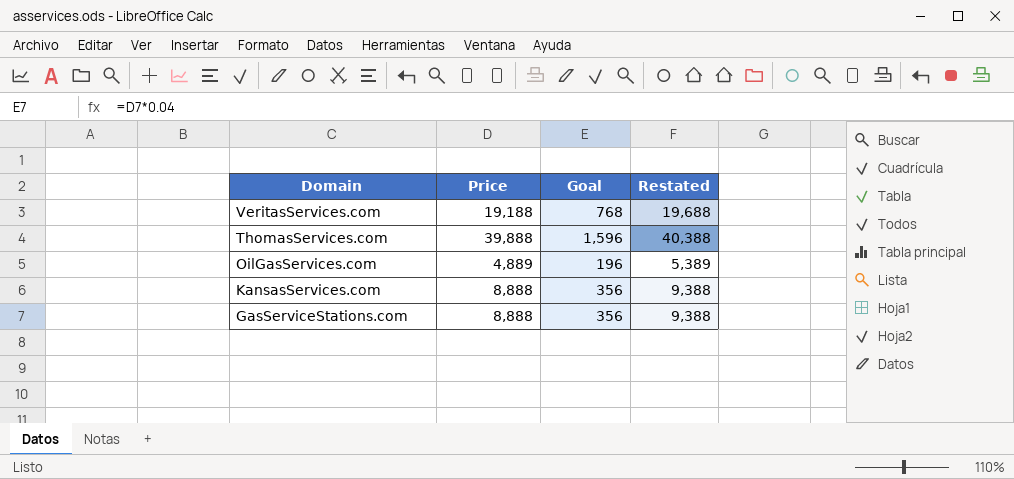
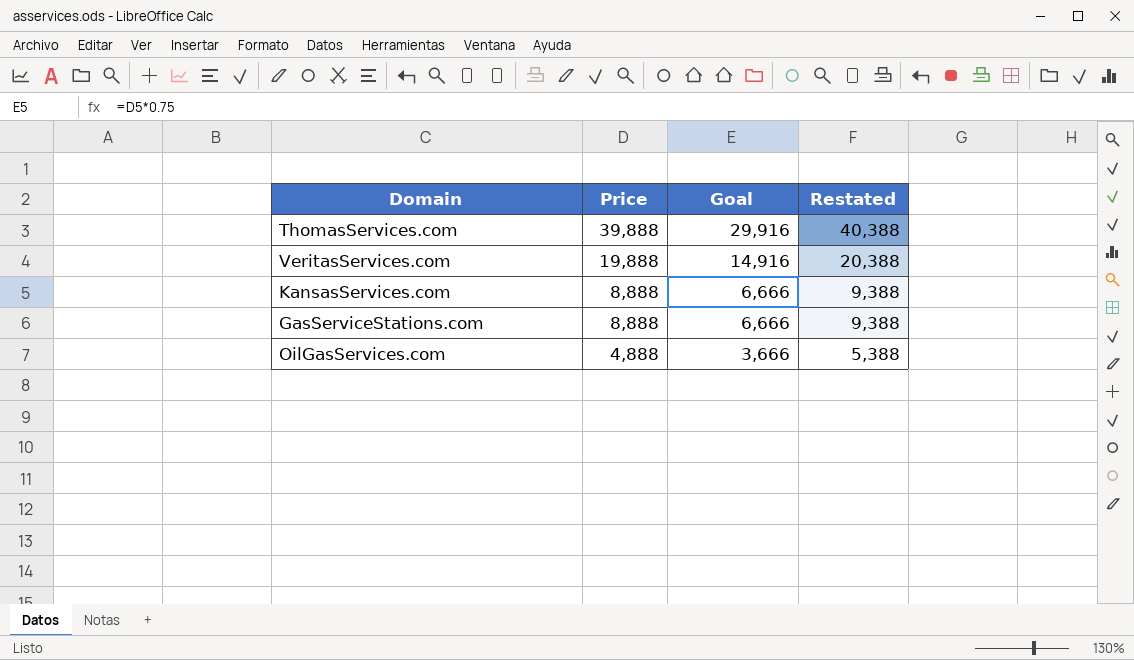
row order: Domain descending -> Price descending
column Goal | formula: [Price] * 0.04 -> [Price] * 0.75
VeritasServices.com | Price: 19,188 -> 19,888
VeritasServices.com | Restated: 19,688 -> 20,388
OilGasServices.com | Price: 4,889 -> 4,888
OilGasServices.com | Restated: 5,389 -> 5,388

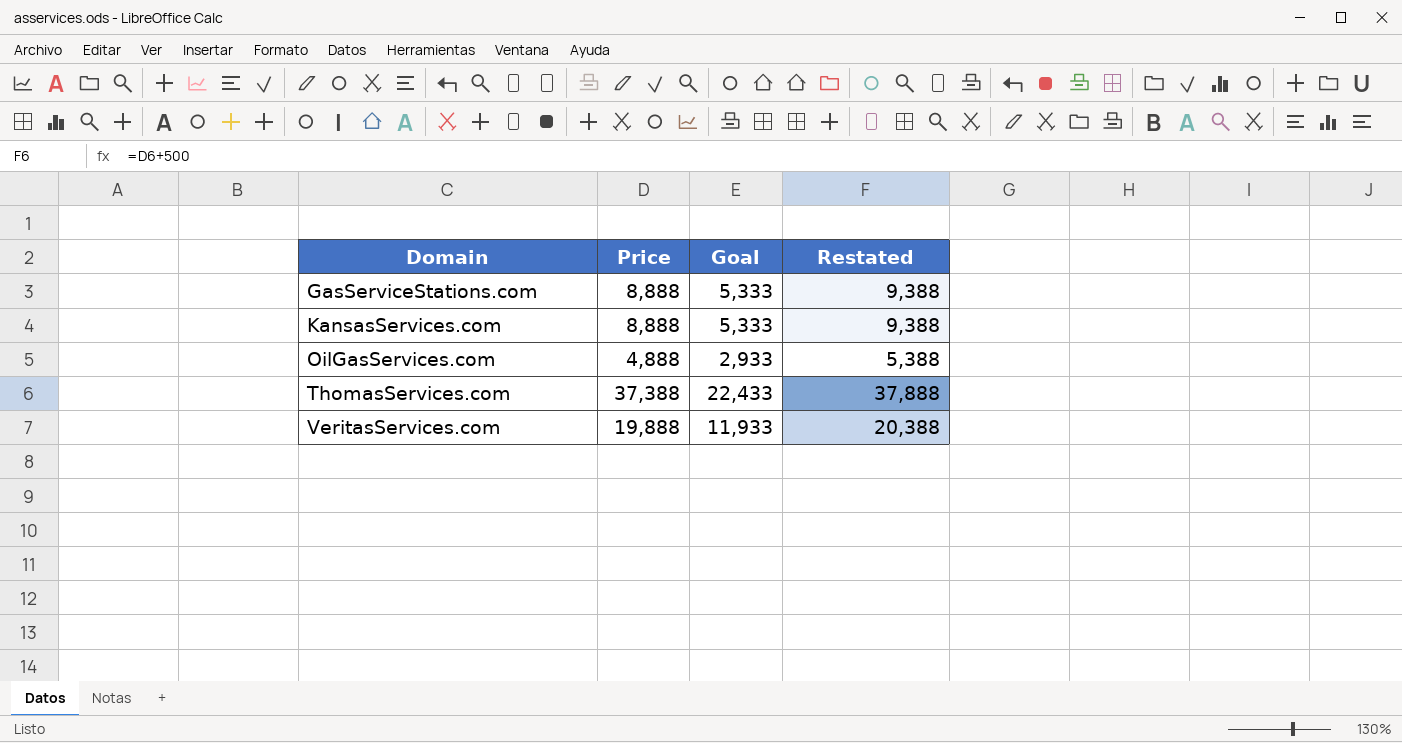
row order: Price descending -> Domain ascending
column Goal | formula: [Price] * 0.75 -> [Price] * 0.6
ThomasServices.com | Price: 39,888 -> 37,388
ThomasServices.com | Restated: 40,388 -> 37,888

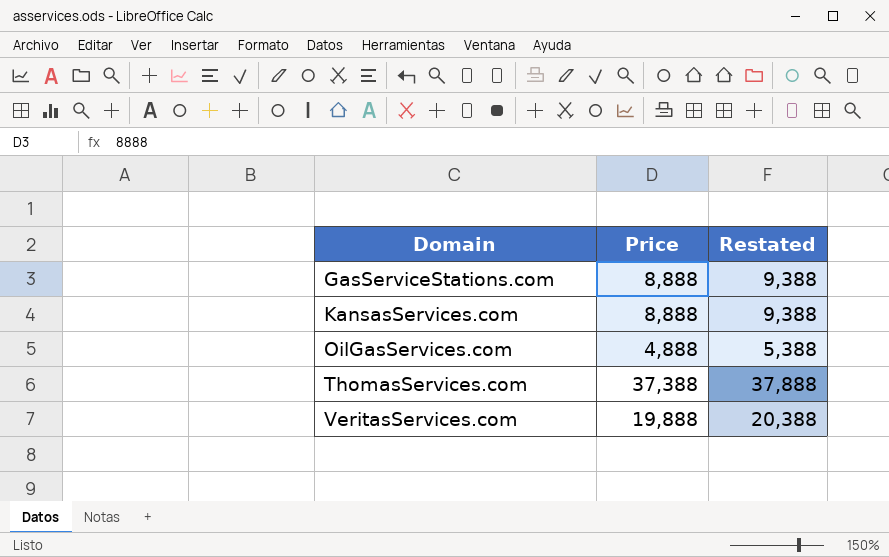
column Goal | formula: [Price] * 0.6 -> none

